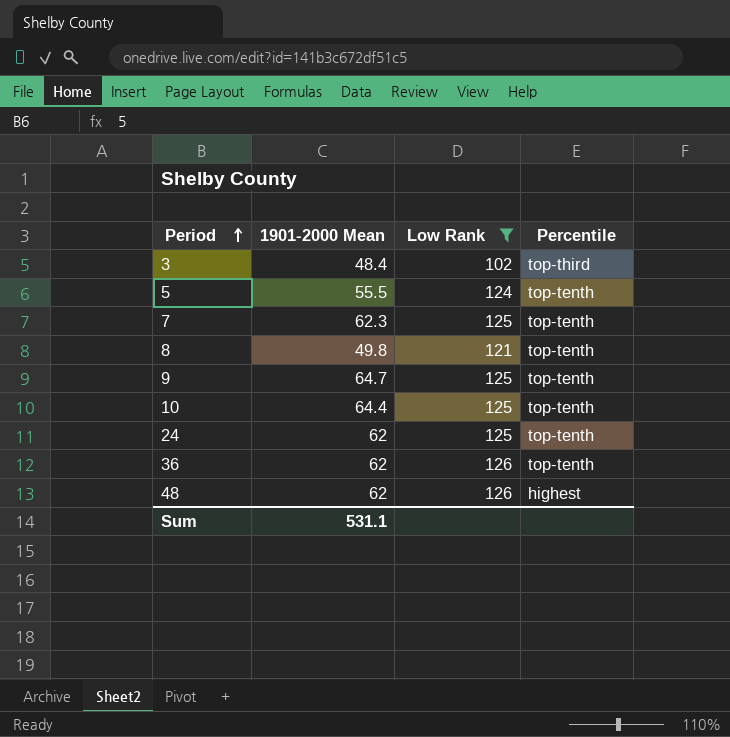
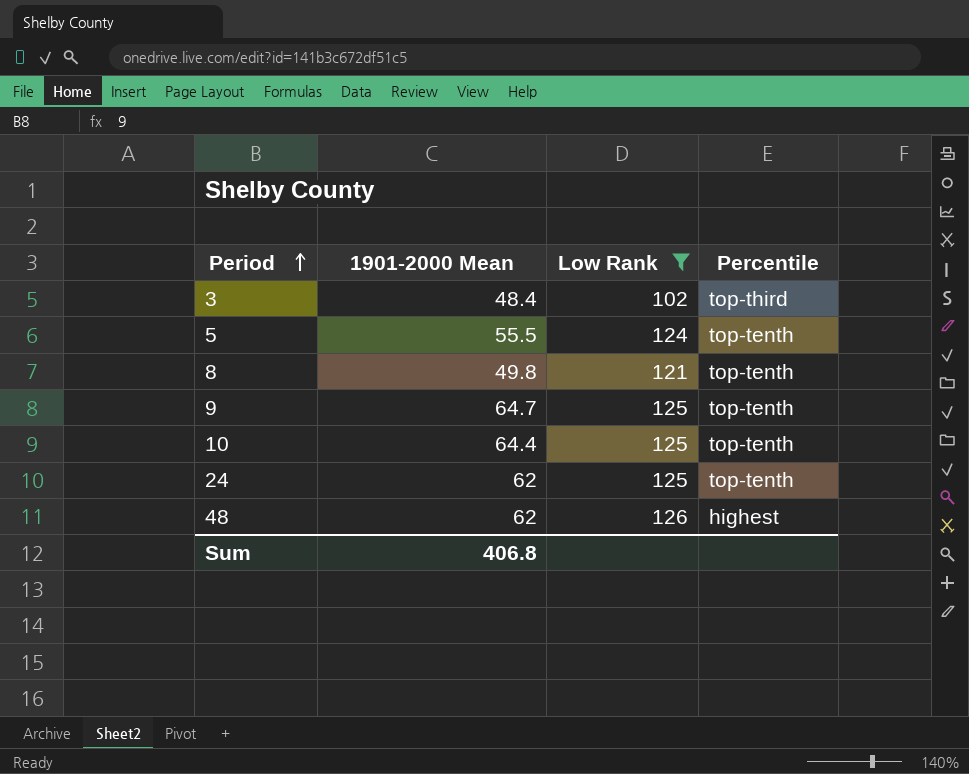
row 7: 62.3 | 125 | top-tenth -> none
row 36: 62 | 126 | top-tenth -> none
Sum | 1901-2000 Mean: 531.1 -> 406.8

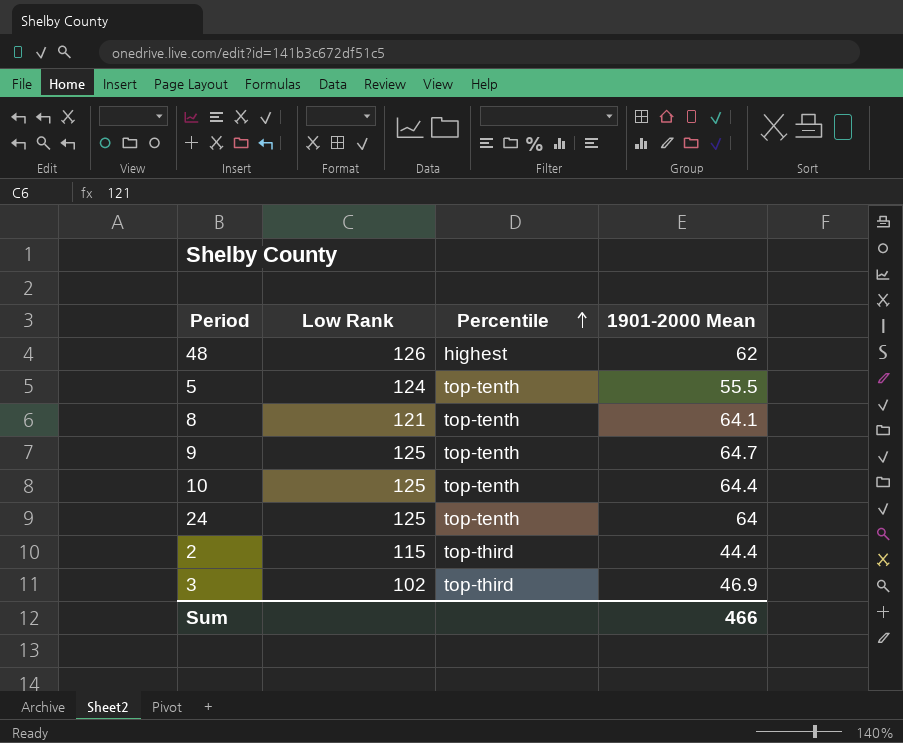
filter: Low Rank != 115 -> none
row order: Period ascending -> Percentile ascending
column 1901-2000 Mean | position: 2 -> 4
8 | 1901-2000 Mean: 49.8 -> 64.1
24 | 1901-2000 Mean: 62 -> 64
3 | 1901-2000 Mean: 48.4 -> 46.9
Sum | 1901-2000 Mean: 406.8 -> 466

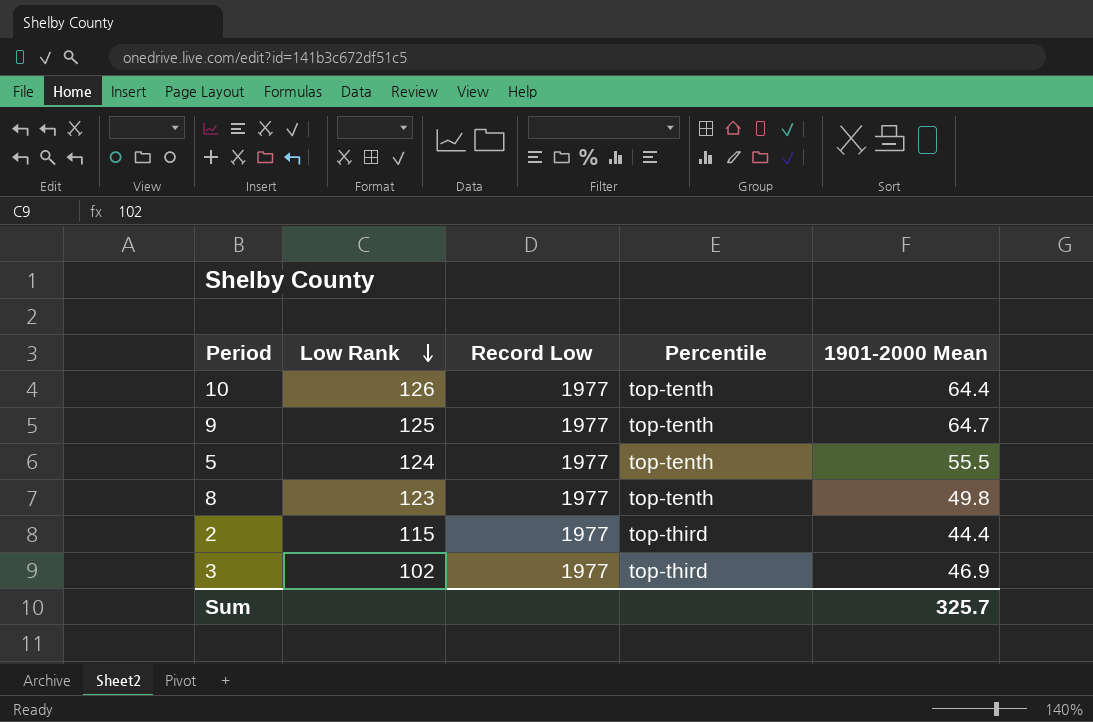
row order: Percentile ascending -> Low Rank descending
column Record Low | position: none -> 3
row 48: 126 | highest | 62 -> none
row 24: 125 | top-tenth | 64 -> none
10 | Low Rank: 125 -> 126
8 | Low Rank: 121 -> 123
8 | 1901-2000 Mean: 64.1 -> 49.8
Sum | 1901-2000 Mean: 466 -> 325.7

